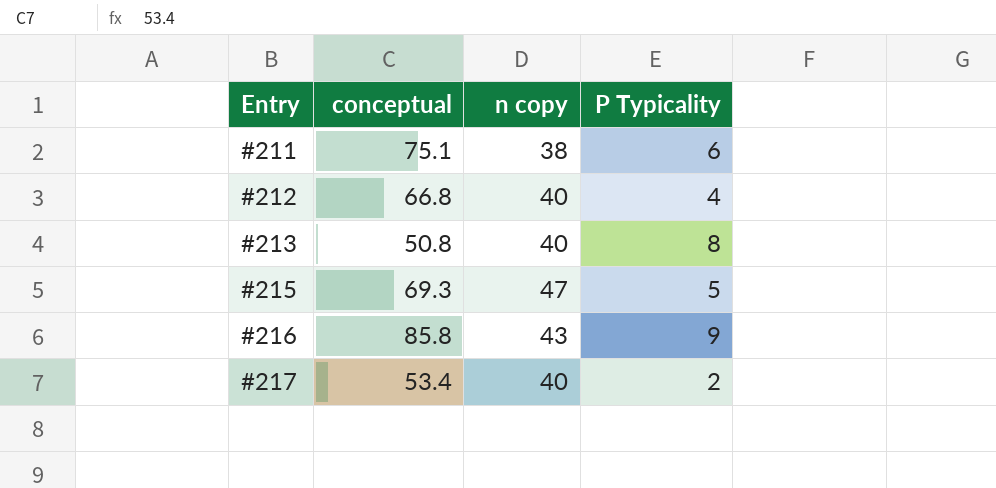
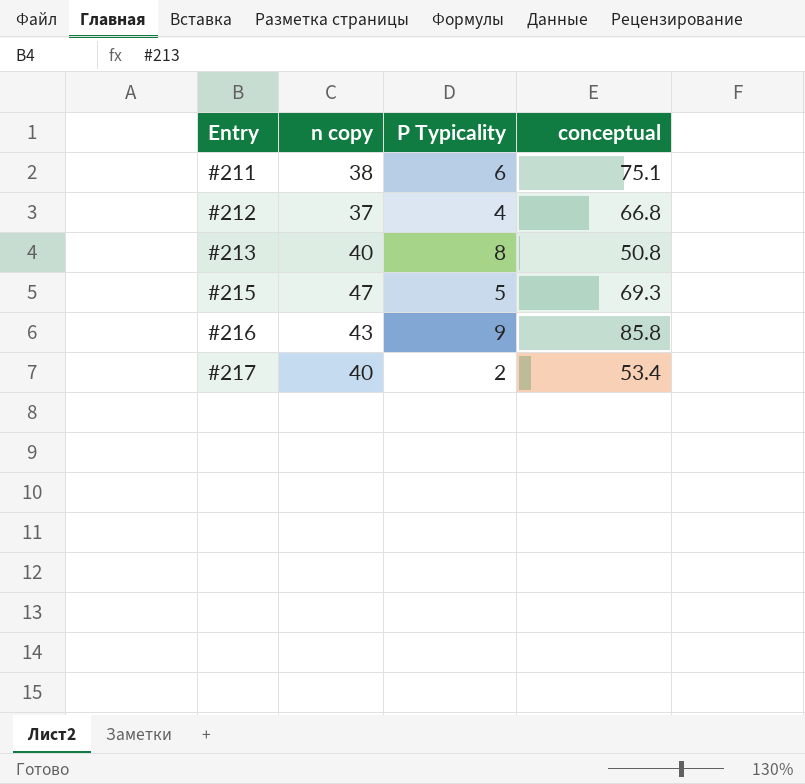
column conceptual | position: 2 -> 4
#212 | n copy: 40 -> 37

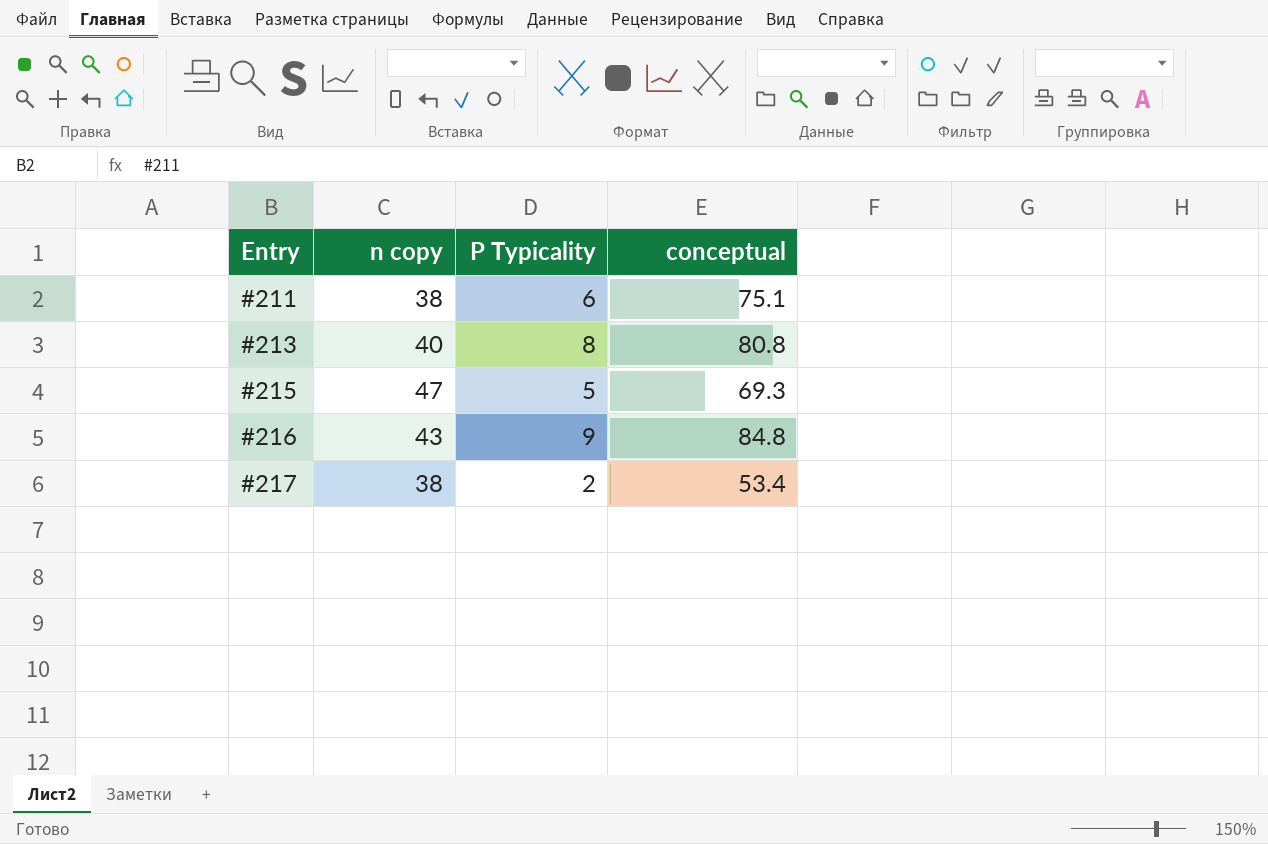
row #212: 37 | 4 | 66.8 -> none
#213 | conceptual: 50.8 -> 80.8
#216 | conceptual: 85.8 -> 84.8
#217 | n copy: 40 -> 38

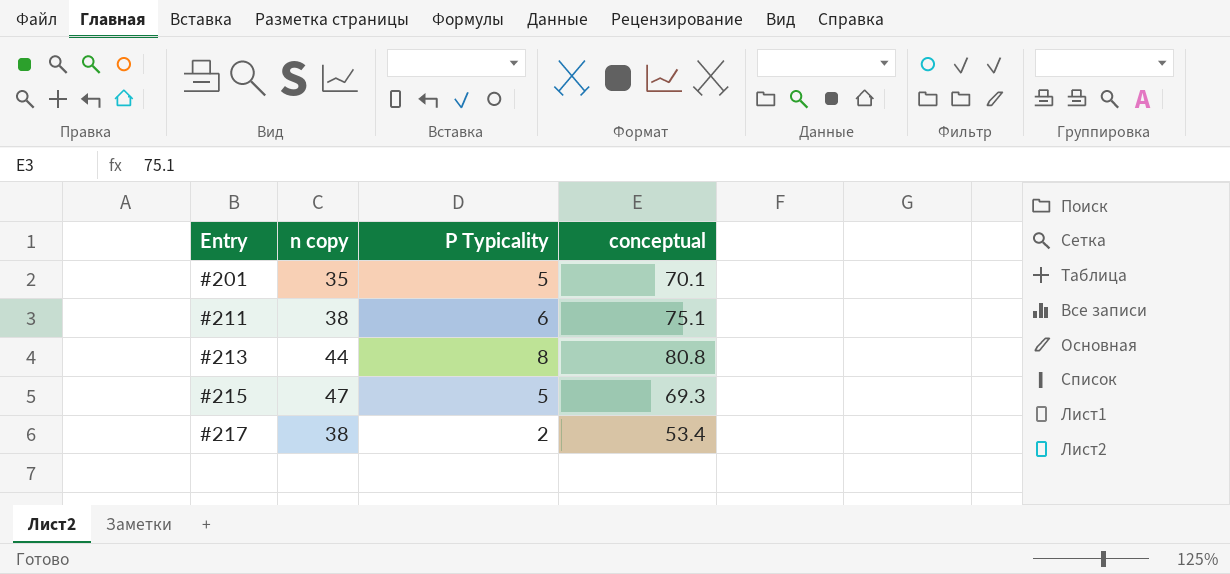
row #216: 43 | 9 | 84.8 -> none
row #201: none -> 35 | 5 | 70.1
#213 | n copy: 40 -> 44

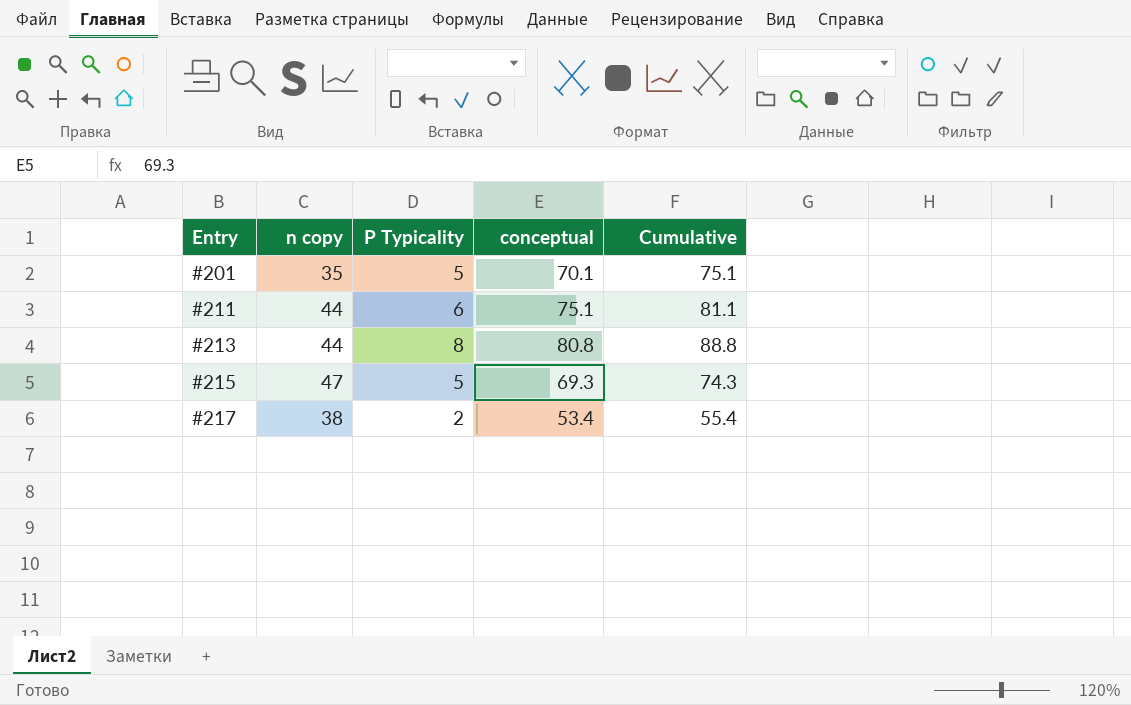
column Cumulative | formula: none -> [P Typicality] + [conceptual]
#211 | n copy: 38 -> 44

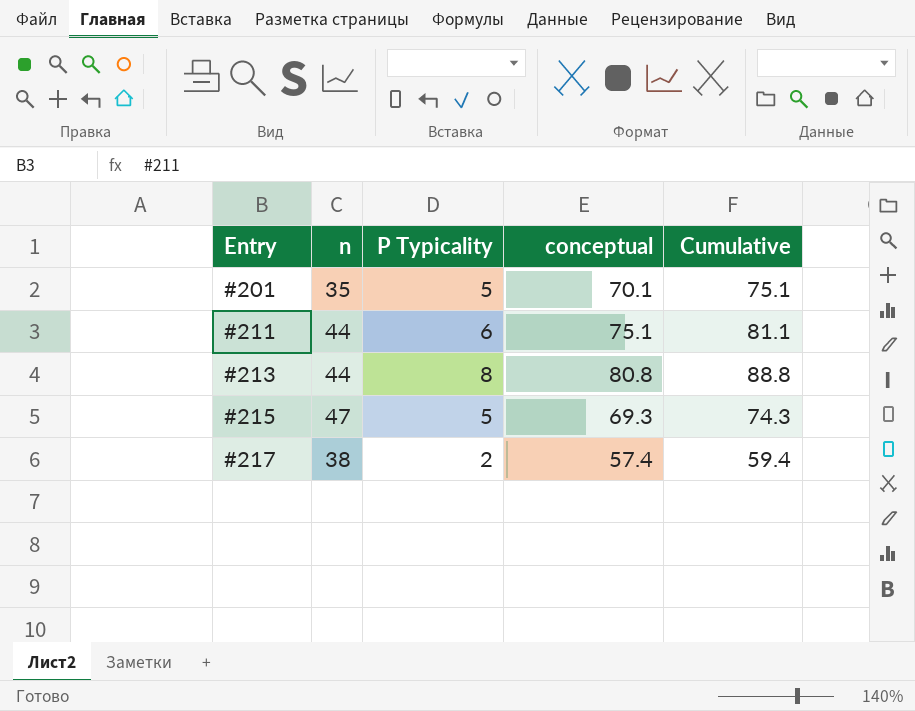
column name: n copy -> n
#217 | conceptual: 53.4 -> 57.4
#217 | Cumulative: 55.4 -> 59.4

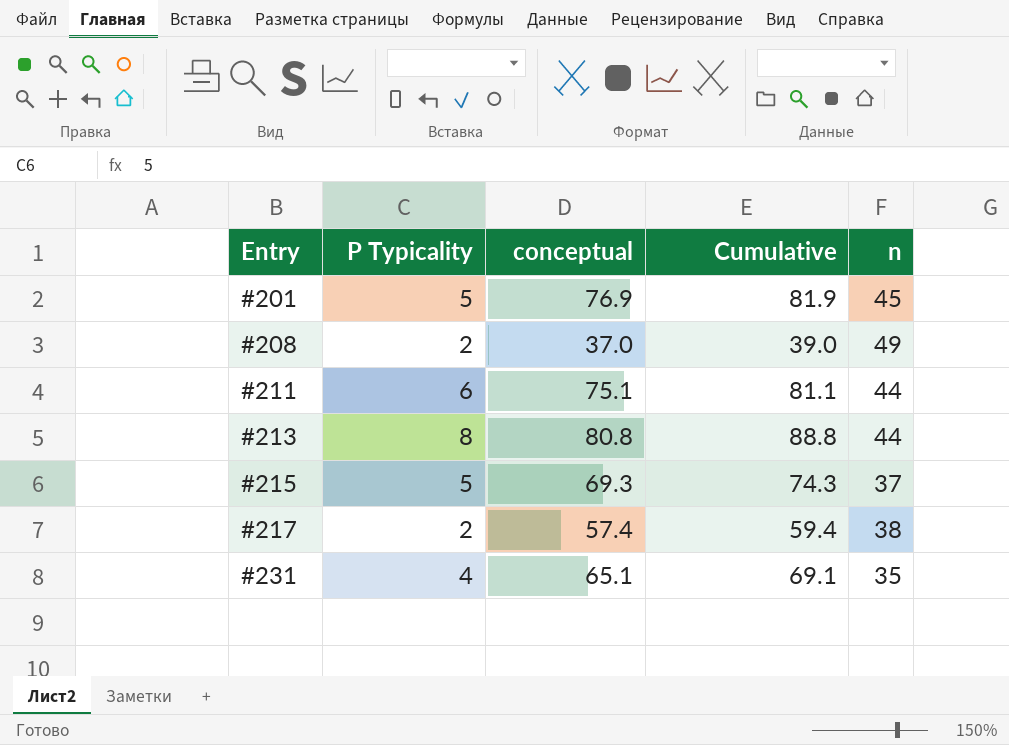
column n | position: 2 -> 5
#201 | conceptual: 70.1 -> 76.9
#201 | Cumulative: 75.1 -> 81.9
#201 | n: 35 -> 45
row #208: none -> 2 | 37.0 | 39.0 | 49
#215 | n: 47 -> 37
row #231: none -> 4 | 65.1 | 69.1 | 35

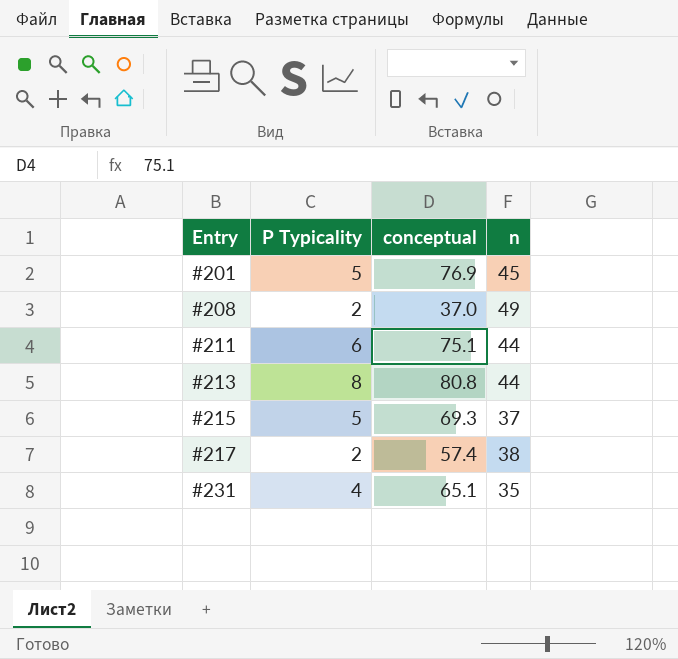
column Cumulative | formula: [P Typicality] + [conceptual] -> none

